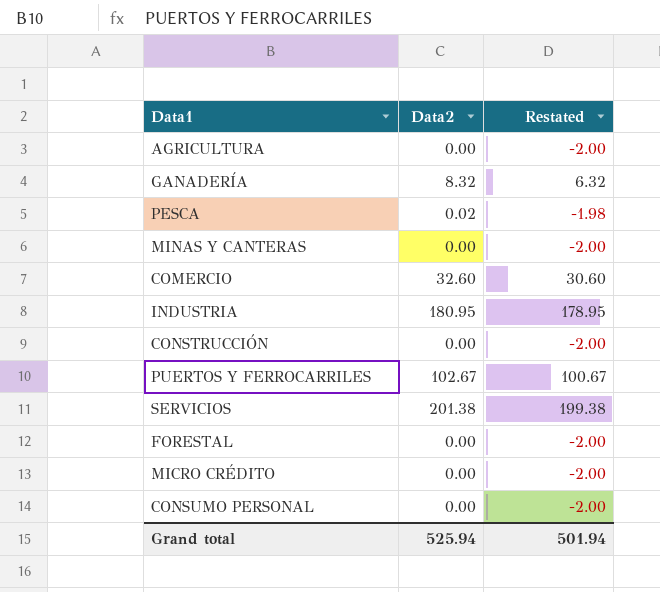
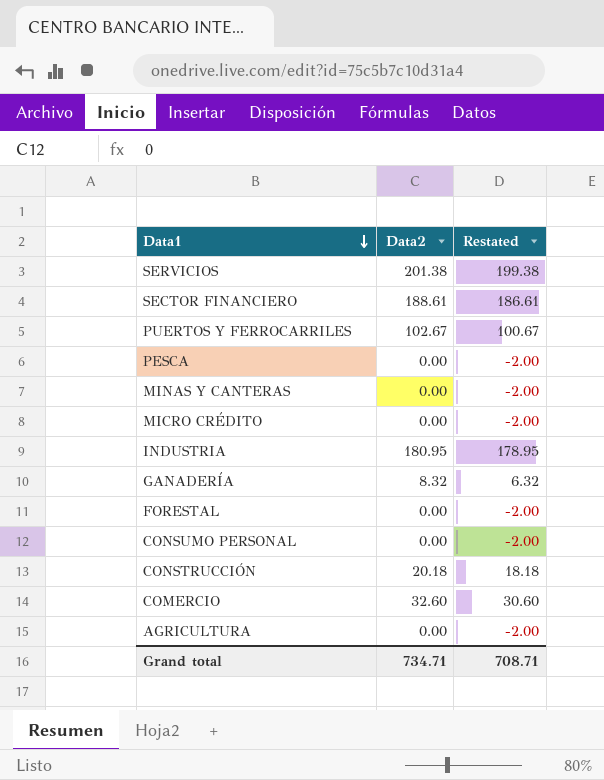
row order: none -> Data1 descending
row SECTOR FINANCIERO: none -> 188.61 | 186.61
PESCA | Data2: 0.02 -> 0.00
PESCA | Restated: -1.98 -> -2.00
CONSTRUCCIÓN | Data2: 0.00 -> 20.18
CONSTRUCCIÓN | Restated: -2.00 -> 18.18
Grand total | Data2: 525.94 -> 734.71
Grand total | Restated: 501.94 -> 708.71

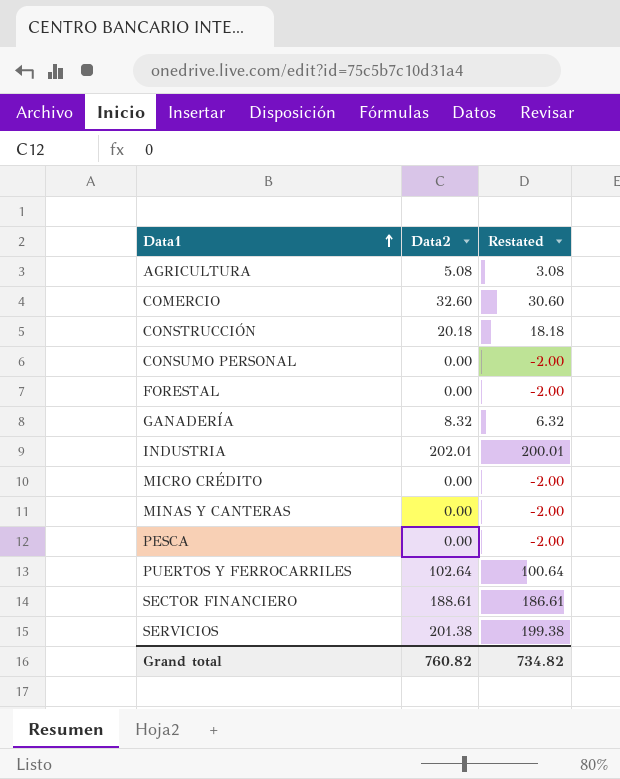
row order: Data1 descending -> Data1 ascending
AGRICULTURA | Data2: 0.00 -> 5.08
AGRICULTURA | Restated: -2.00 -> 3.08
INDUSTRIA | Data2: 180.95 -> 202.01
INDUSTRIA | Restated: 178.95 -> 200.01
PUERTOS Y FERROCARRILES | Data2: 102.67 -> 102.64
PUERTOS Y FERROCARRILES | Restated: 100.67 -> 100.64
Grand total | Data2: 734.71 -> 760.82
Grand total | Restated: 708.71 -> 734.82

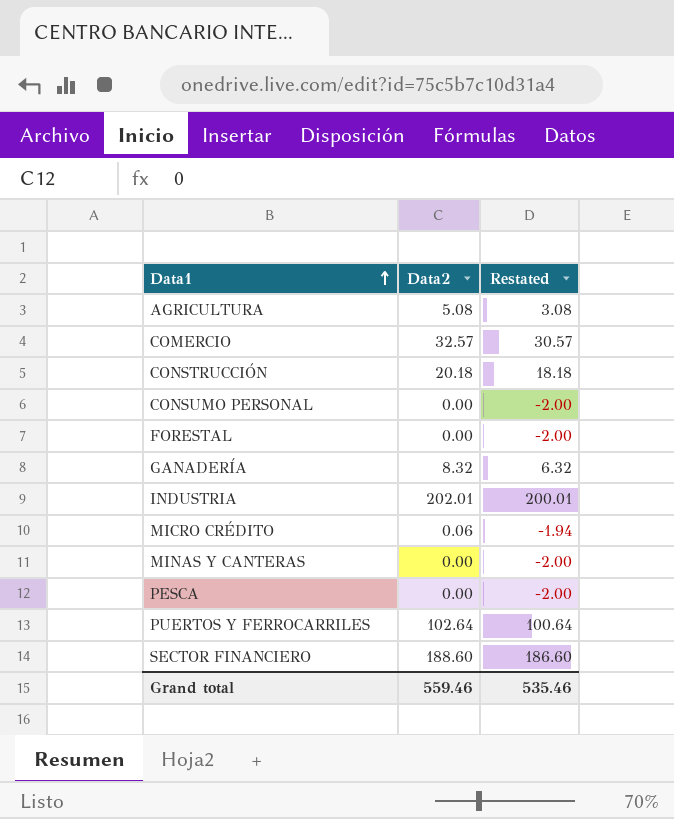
row SERVICIOS: 201.38 | 199.38 -> none
COMERCIO | Data2: 32.60 -> 32.57
COMERCIO | Restated: 30.60 -> 30.57
MICRO CRÉDITO | Data2: 0.00 -> 0.06
MICRO CRÉDITO | Restated: -2.00 -> -1.94
SECTOR FINANCIERO | Data2: 188.61 -> 188.60
SECTOR FINANCIERO | Restated: 186.61 -> 186.60
Grand total | Data2: 760.82 -> 559.46
Grand total | Restated: 734.82 -> 535.46

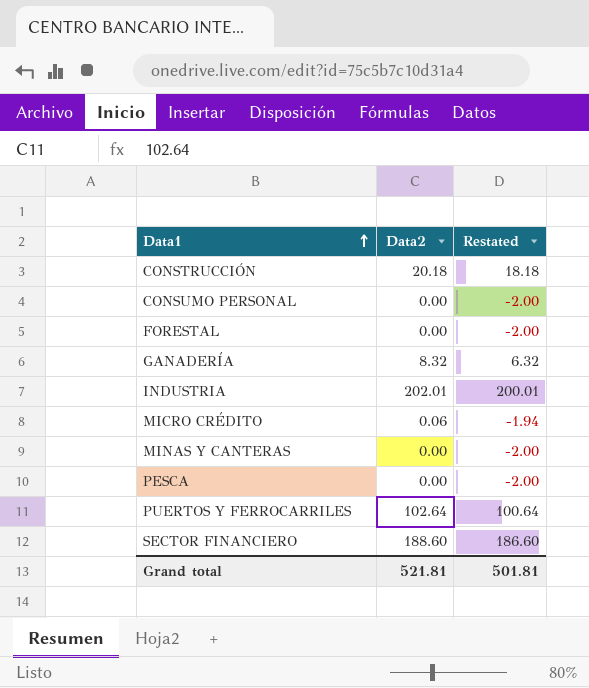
row AGRICULTURA: 5.08 | 3.08 -> none
row COMERCIO: 32.57 | 30.57 -> none
Grand total | Data2: 559.46 -> 521.81
Grand total | Restated: 535.46 -> 501.81

